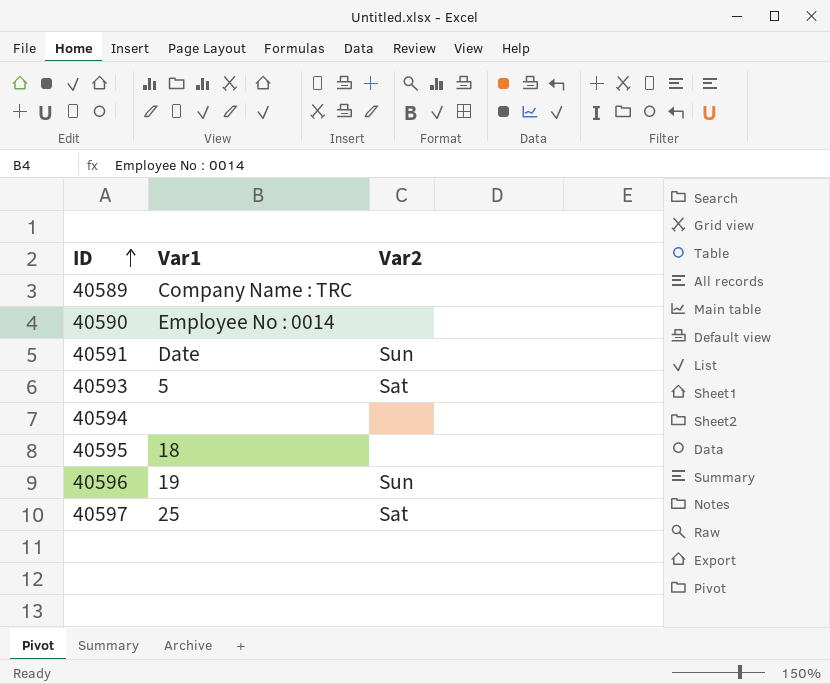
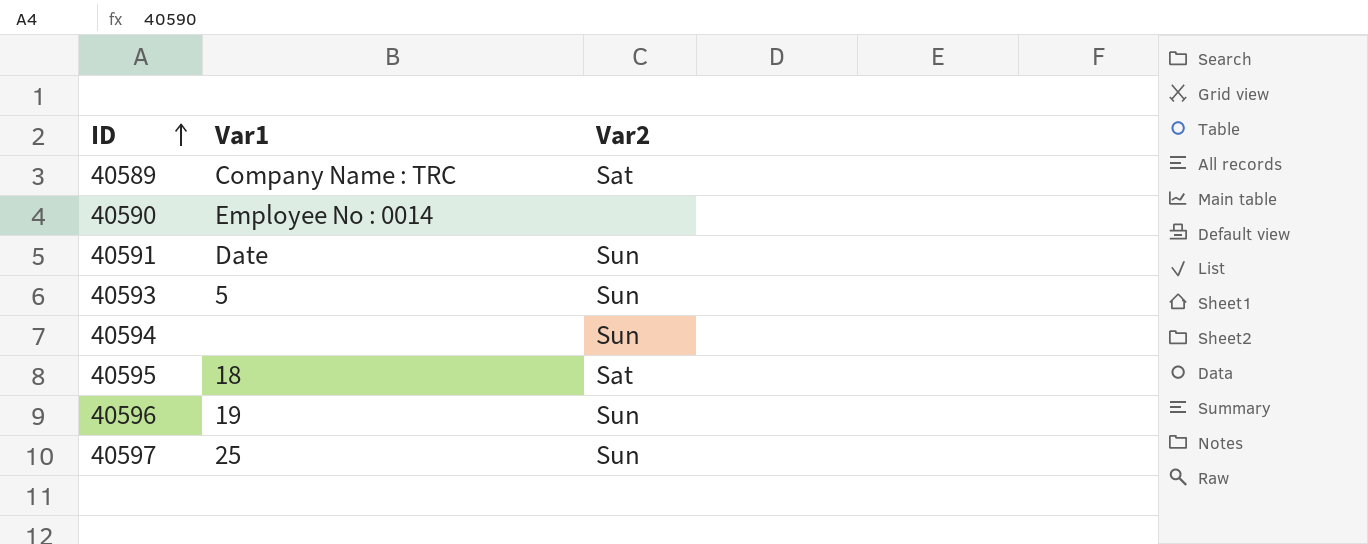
40589 | Var2: none -> Sat
40593 | Var2: Sat -> Sun
40594 | Var2: none -> Sun
40595 | Var2: none -> Sat
40597 | Var2: Sat -> Sun

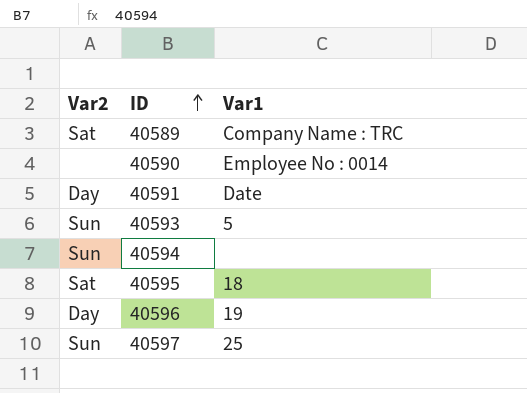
column Var2 | position: 3 -> 1
40591 | Var2: Sun -> Day
40596 | Var2: Sun -> Day

